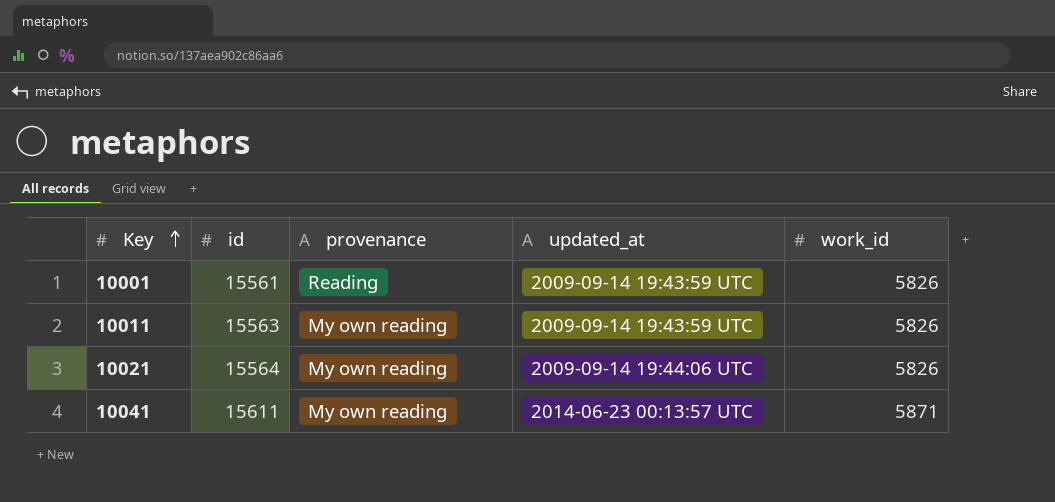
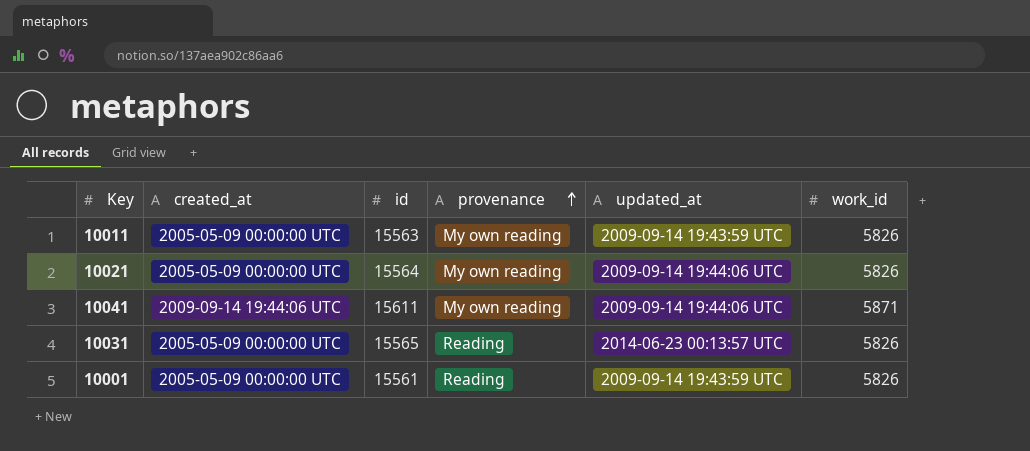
row order: Key ascending -> provenance ascending
column created_at | position: none -> 2
10041 | updated_at: 2014-06-23 00:13:57 UTC -> 2009-09-14 19:44:06 UTC
row 10031: none -> 2005-05-09 00:00:00 UTC | 15565 | Reading | 2014-06-23 00:13:57 UTC | 5826

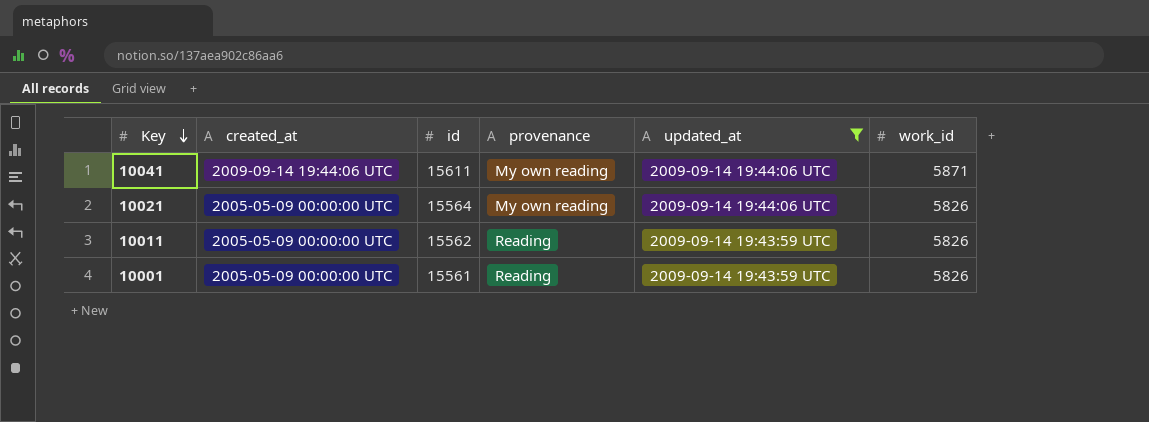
filter: none -> updated_at != 2014-06-23 00:13:57 UTC
row order: provenance ascending -> Key descending
10011 | id: 15563 -> 15562
10011 | provenance: My own reading -> Reading

